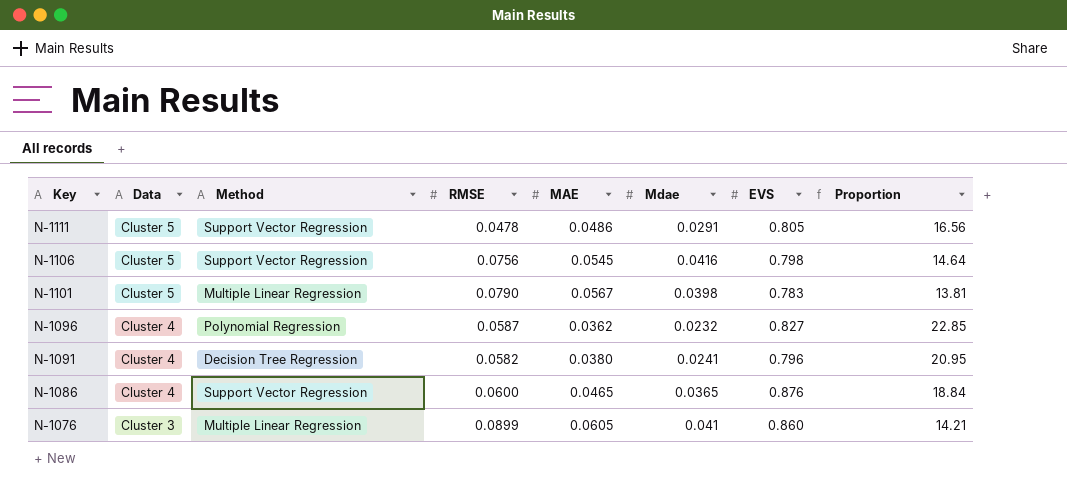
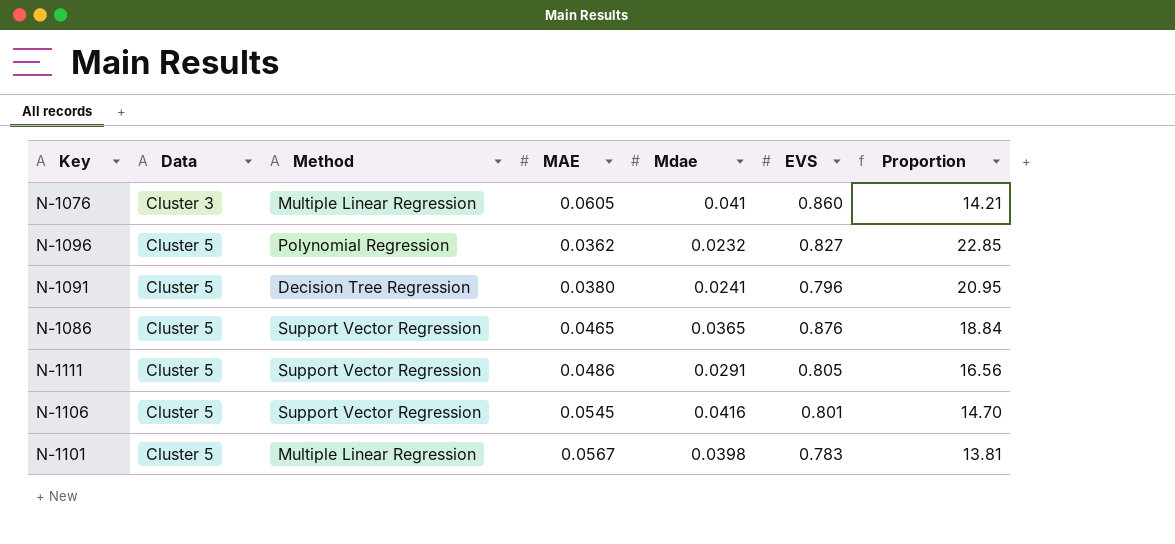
row order: Key descending -> Data ascending
column RMSE | position: 4 -> none
N-1096 | Data: Cluster 4 -> Cluster 5
N-1091 | Data: Cluster 4 -> Cluster 5
N-1086 | Data: Cluster 4 -> Cluster 5
N-1106 | EVS: 0.798 -> 0.801
N-1106 | Proportion: 14.64 -> 14.70

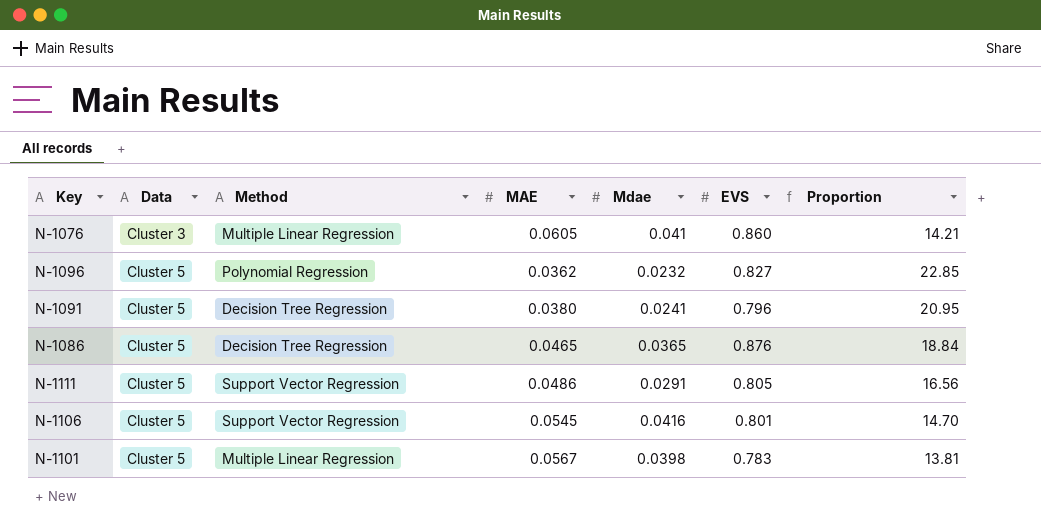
N-1086 | Method: Support Vector Regression -> Decision Tree Regression

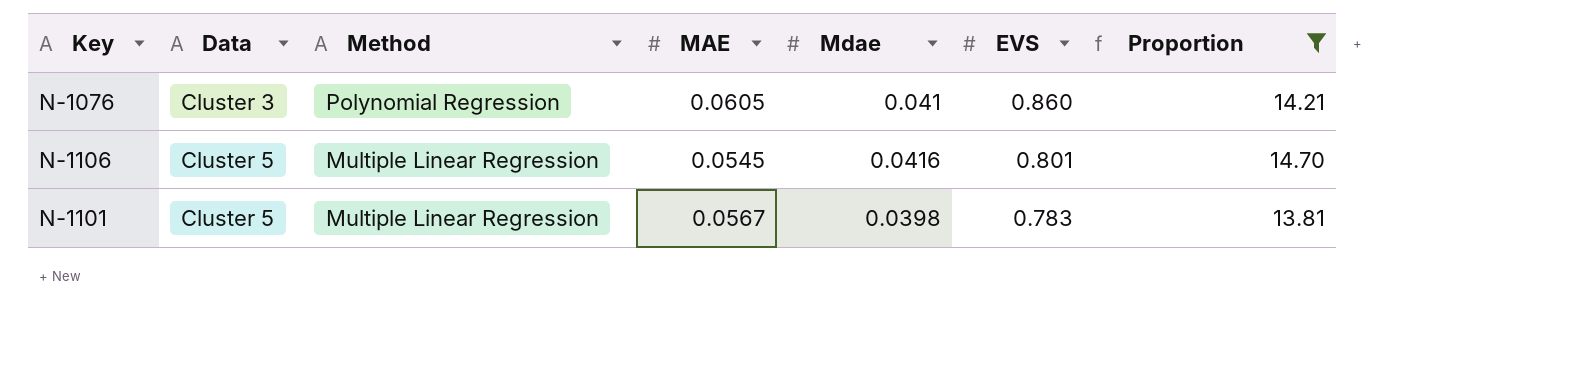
filter: none -> Proportion <= 14.70
N-1076 | Method: Multiple Linear Regression -> Polynomial Regression
N-1106 | Method: Support Vector Regression -> Multiple Linear Regression

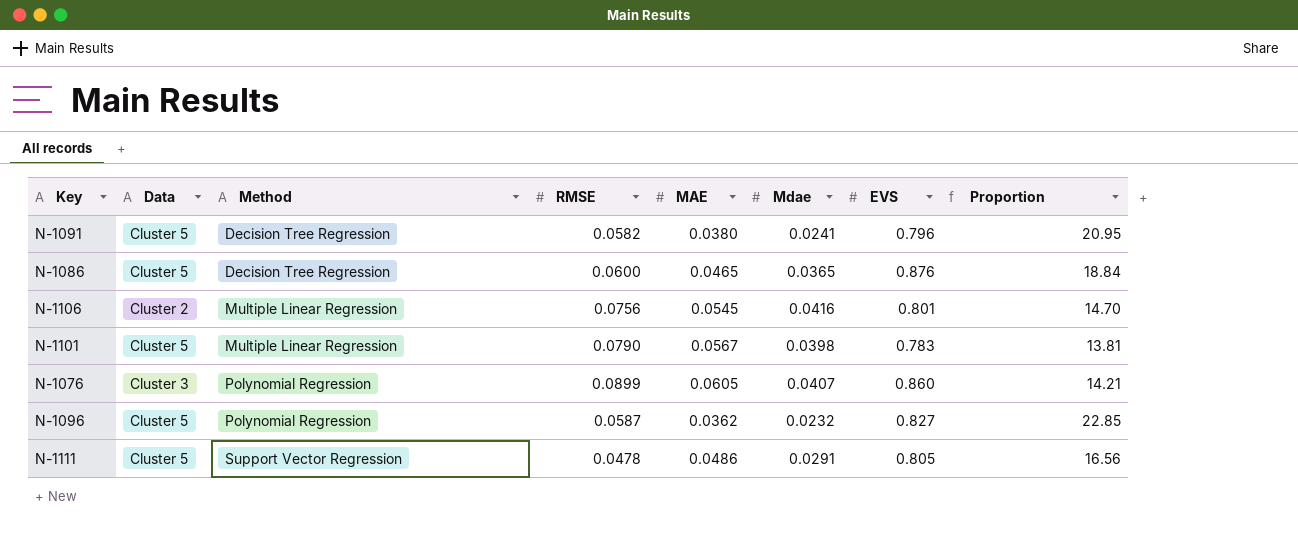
filter: Proportion <= 14.70 -> none
row order: Data ascending -> Method ascending
column RMSE | position: none -> 4
N-1106 | Data: Cluster 5 -> Cluster 2
N-1076 | Mdae: 0.041 -> 0.0407

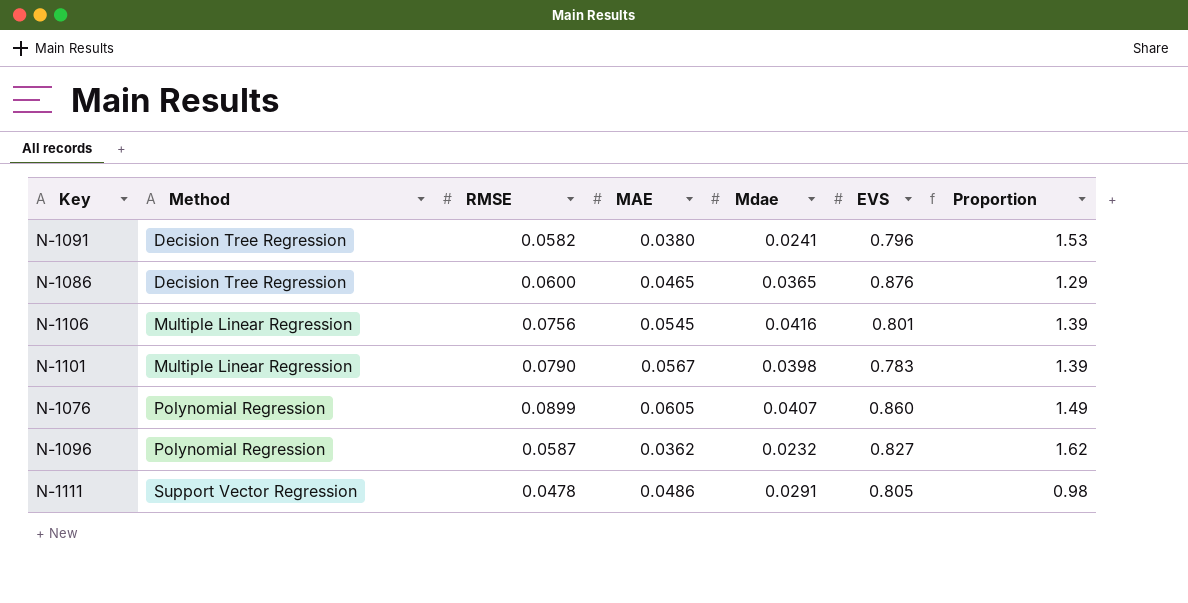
column Data | position: 2 -> none
column Proportion | formula: [EVS] / [MAE] -> [RMSE] / [MAE]

